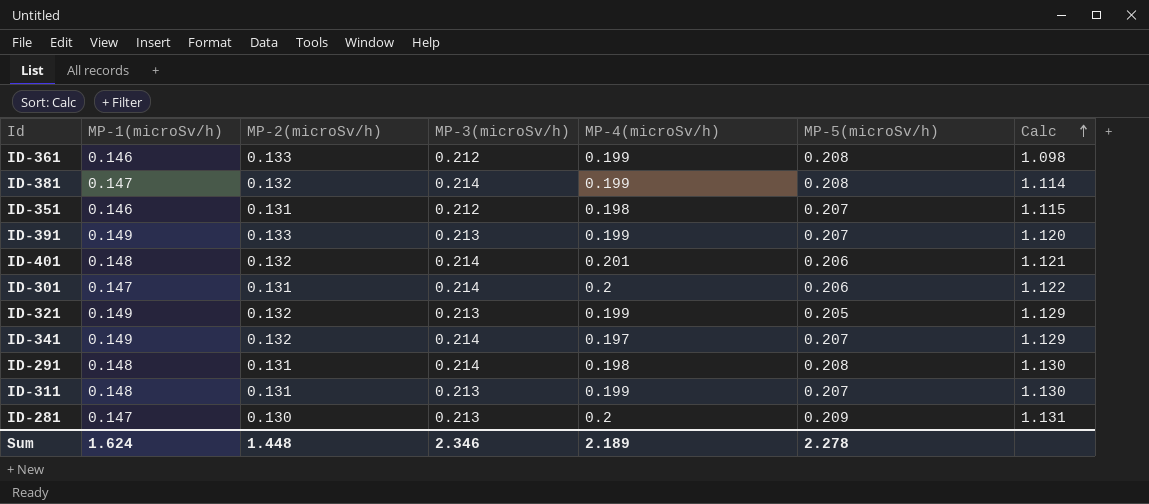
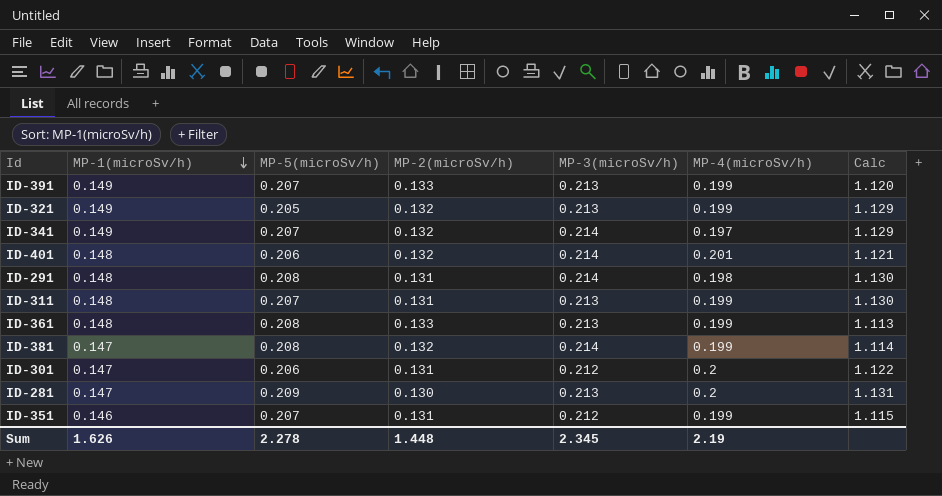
row order: Calc ascending -> MP-1(microSv/h) descending
column MP-5(microSv/h) | position: 6 -> 3
ID-361 | MP-1(microSv/h): 0.146 -> 0.148
ID-361 | MP-3(microSv/h): 0.212 -> 0.213
ID-361 | Calc: 1.098 -> 1.113
ID-301 | MP-3(microSv/h): 0.214 -> 0.212
ID-351 | MP-4(microSv/h): 0.198 -> 0.199
Sum | MP-1(microSv/h): 1.624 -> 1.626
Sum | MP-3(microSv/h): 2.346 -> 2.345
Sum | MP-4(microSv/h): 2.189 -> 2.19

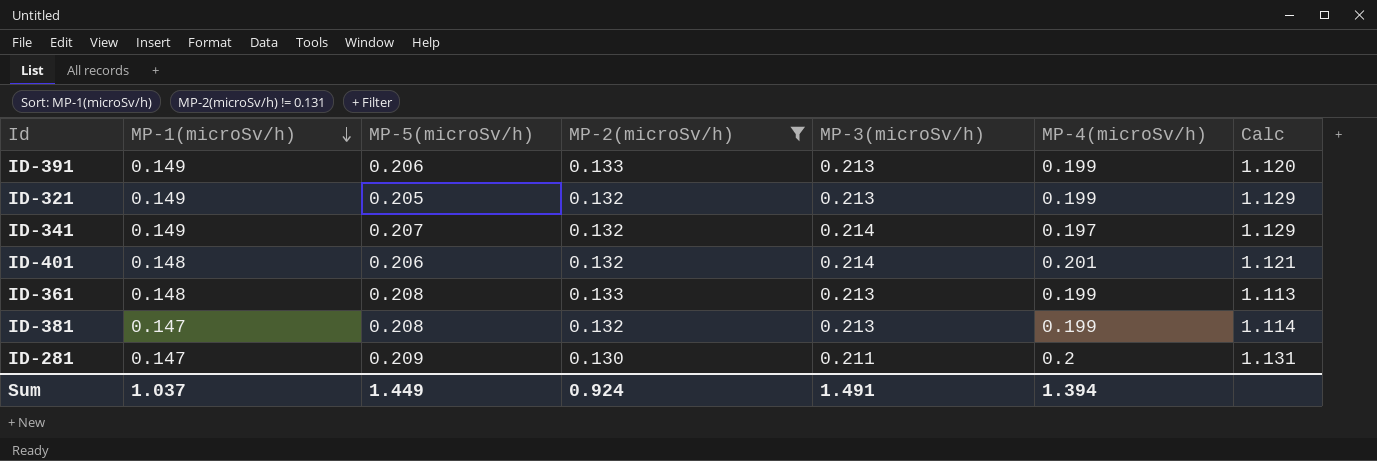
filter: none -> MP-2(microSv/h) != 0.131
ID-391 | MP-5(microSv/h): 0.207 -> 0.206
ID-381 | MP-3(microSv/h): 0.214 -> 0.213
ID-281 | MP-3(microSv/h): 0.213 -> 0.211
Sum | MP-1(microSv/h): 1.626 -> 1.037
Sum | MP-5(microSv/h): 2.278 -> 1.449
Sum | MP-2(microSv/h): 1.448 -> 0.924
Sum | MP-3(microSv/h): 2.345 -> 1.491
Sum | MP-4(microSv/h): 2.19 -> 1.394

